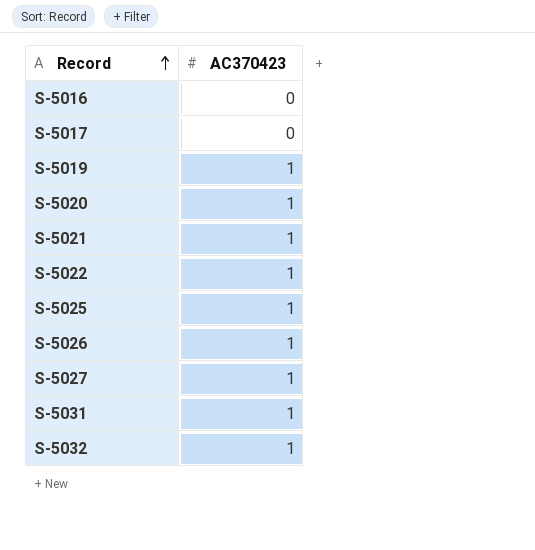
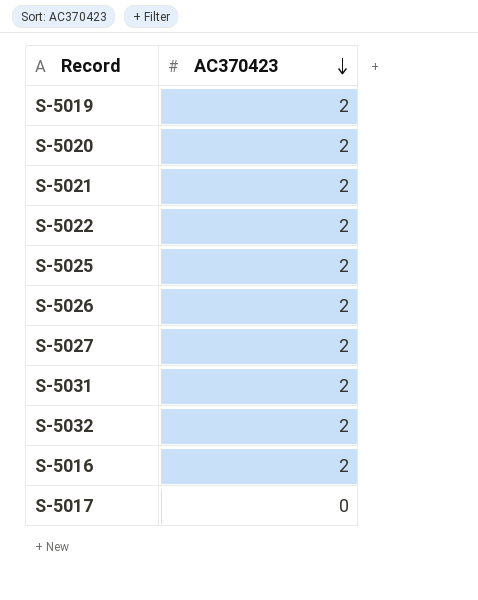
row order: Record ascending -> AC370423 descending
S-5019 | AC370423: 1 -> 2
S-5020 | AC370423: 1 -> 2
S-5021 | AC370423: 1 -> 2
S-5022 | AC370423: 1 -> 2
S-5025 | AC370423: 1 -> 2
S-5026 | AC370423: 1 -> 2
S-5027 | AC370423: 1 -> 2
S-5031 | AC370423: 1 -> 2
S-5032 | AC370423: 1 -> 2
S-5016 | AC370423: 0 -> 2

